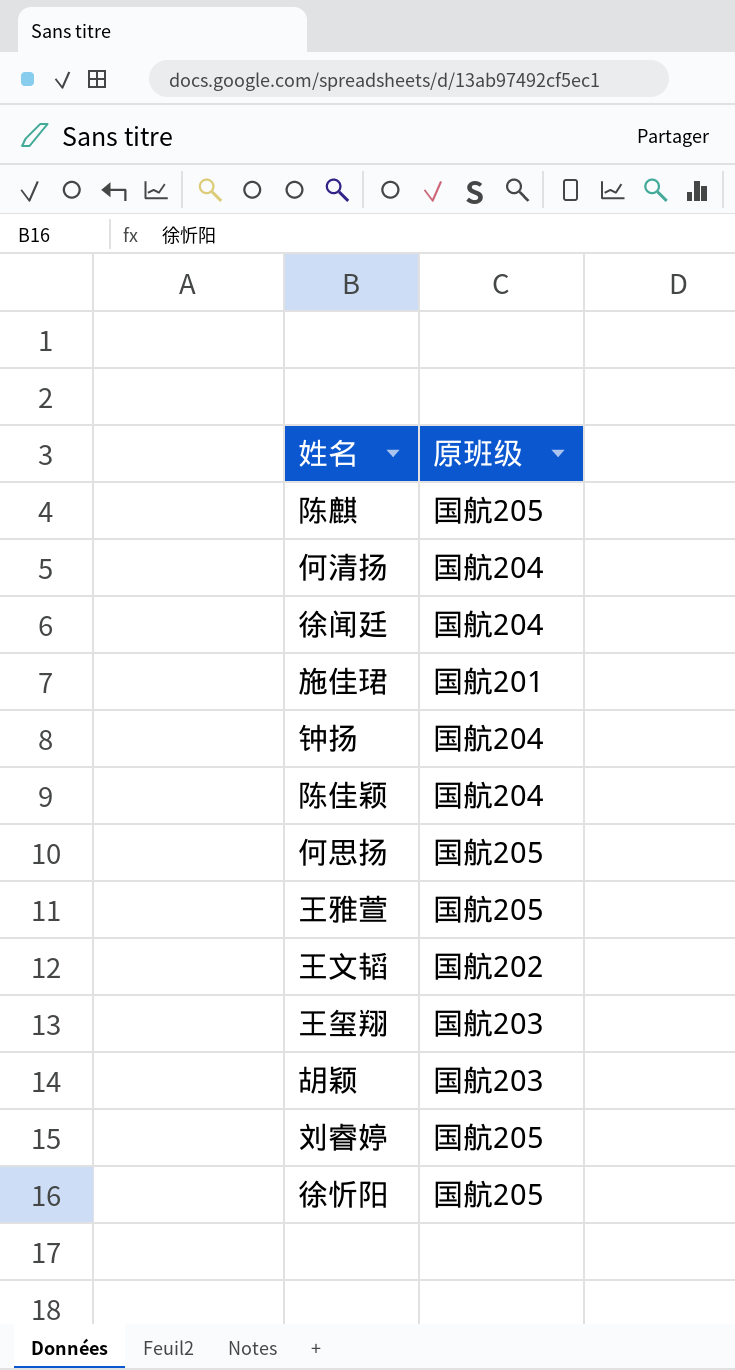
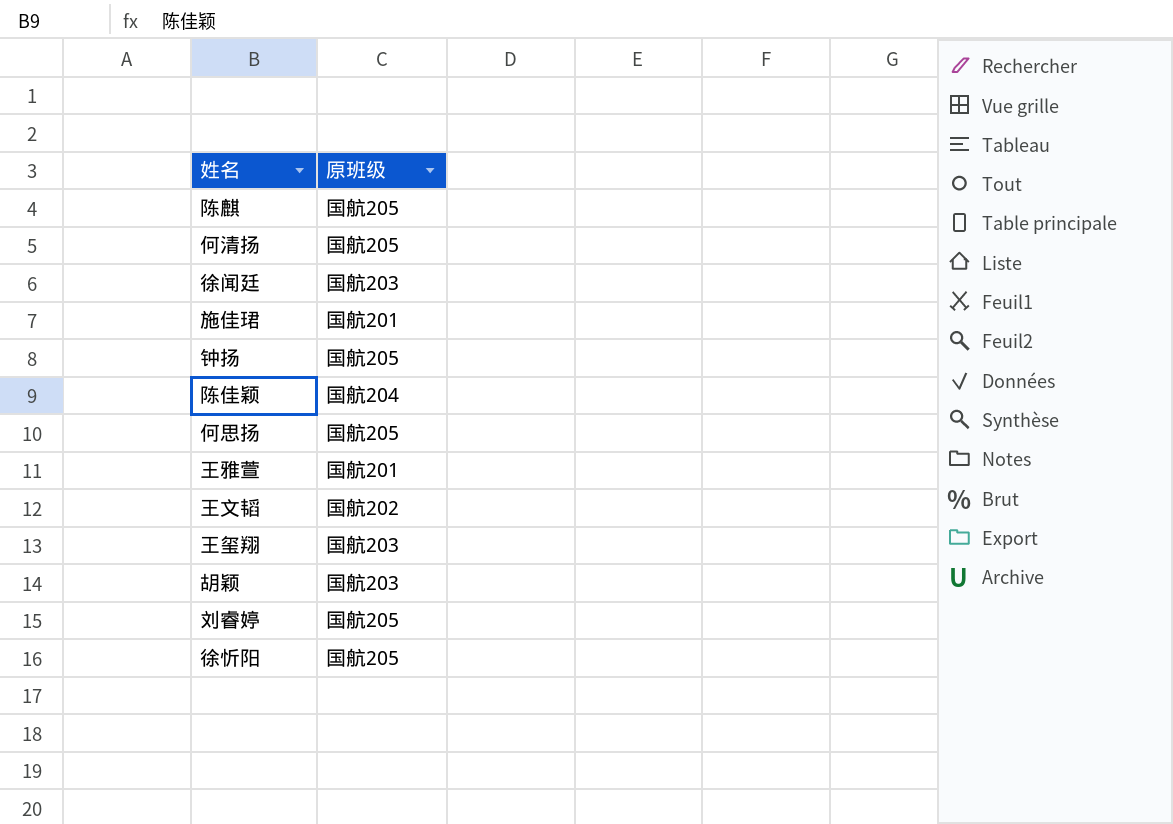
何清扬 | 原班级: 国航204 -> 国航205
徐闻廷 | 原班级: 国航204 -> 国航203
钟扬 | 原班级: 国航204 -> 国航205
王雅萱 | 原班级: 国航205 -> 国航201

